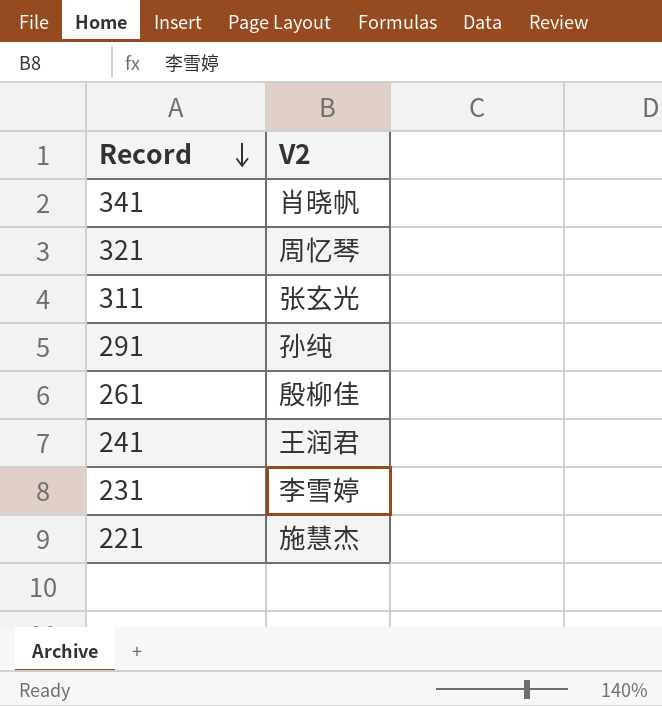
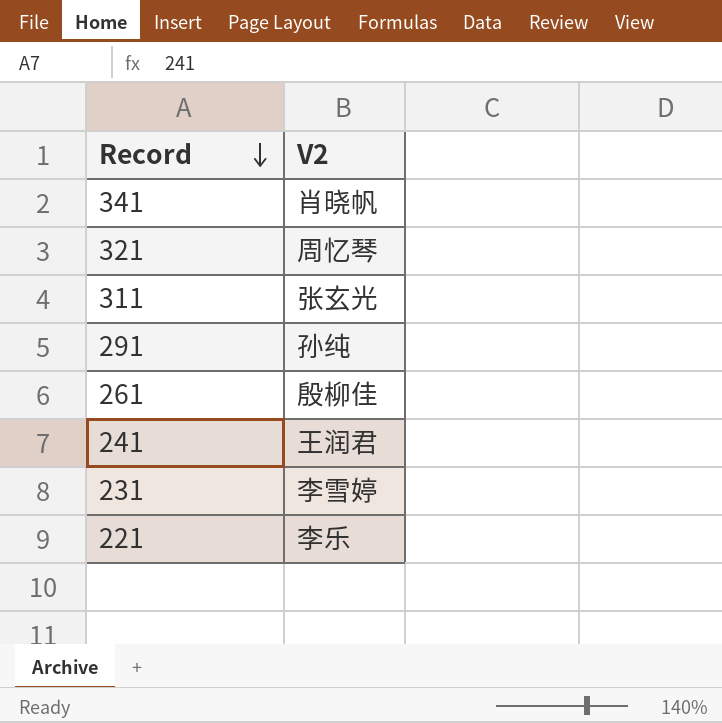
221 | V2: 施慧杰 -> 李乐

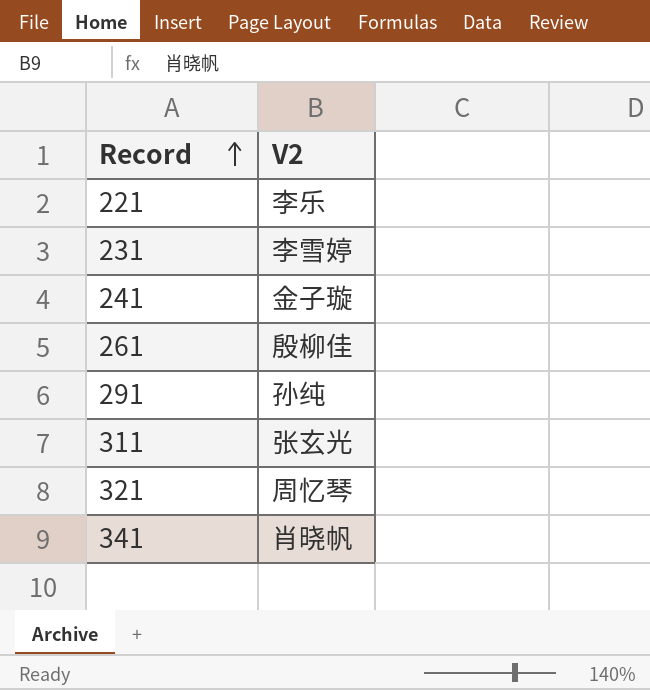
row order: Record descending -> Record ascending
241 | V2: 王润君 -> 金子璇

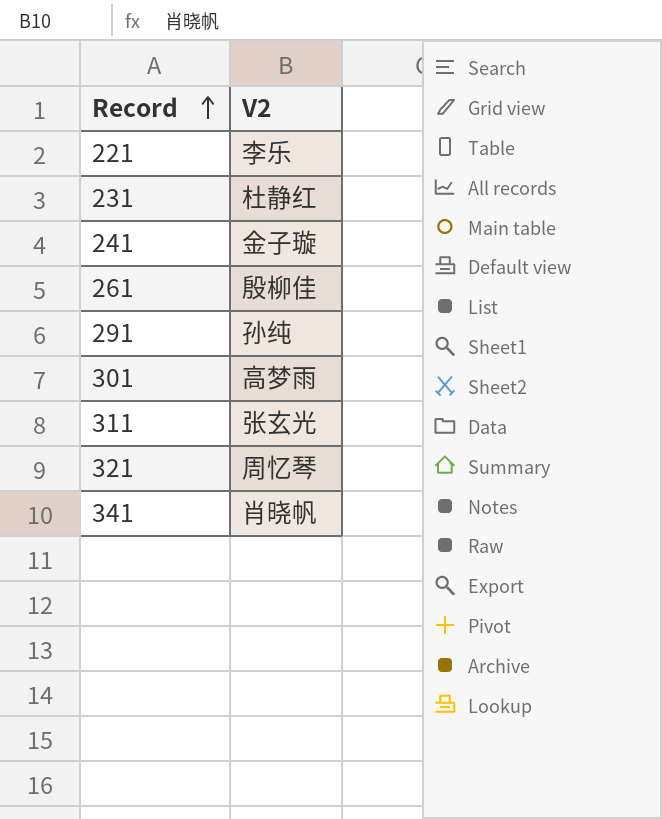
231 | V2: 李雪婷 -> 杜静红
row 301: none -> 高梦雨

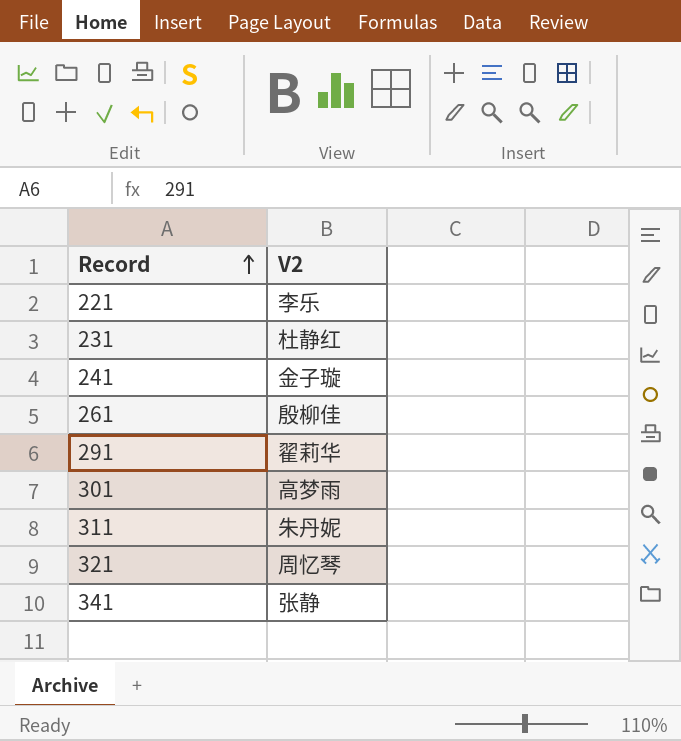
291 | V2: 孙纯 -> 翟莉华
311 | V2: 张玄光 -> 朱丹妮
341 | V2: 肖晓帆 -> 张静

